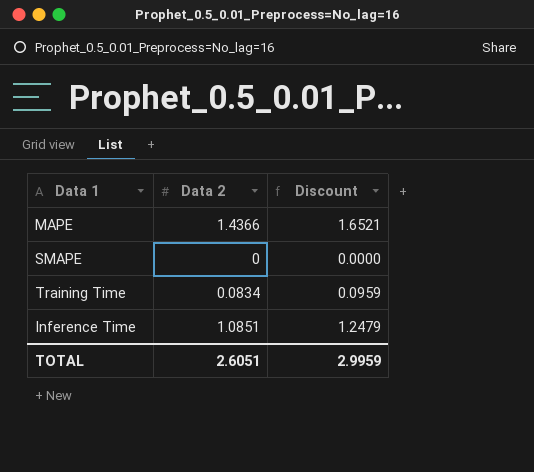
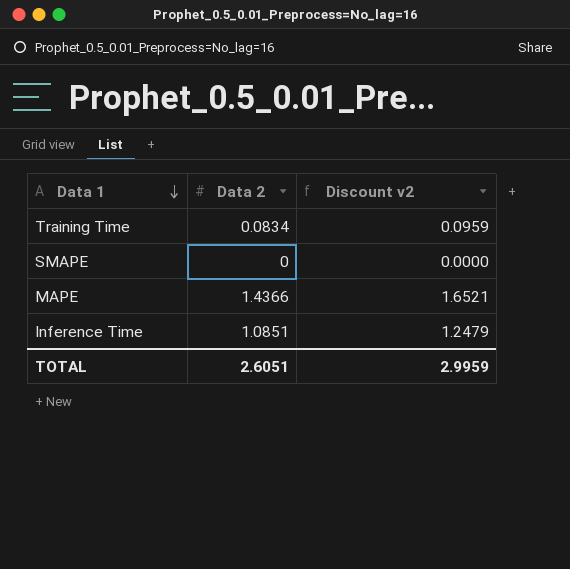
row order: none -> Data 1 descending
column name: Discount -> Discount v2

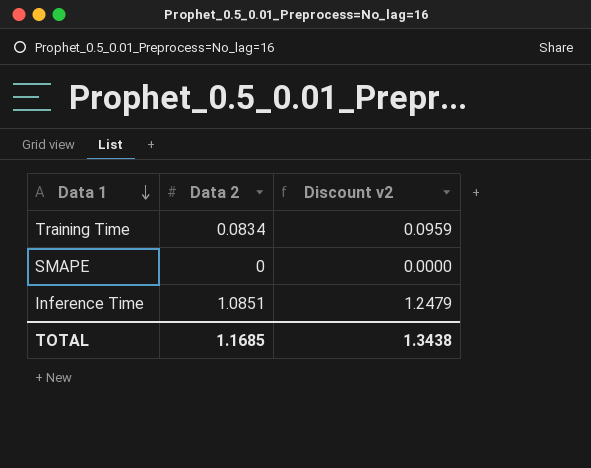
row MAPE: 1.4366 | 1.6521 -> none
TOTAL | Data 2: 2.6051 -> 1.1685
TOTAL | Discount v2: 2.9959 -> 1.3438

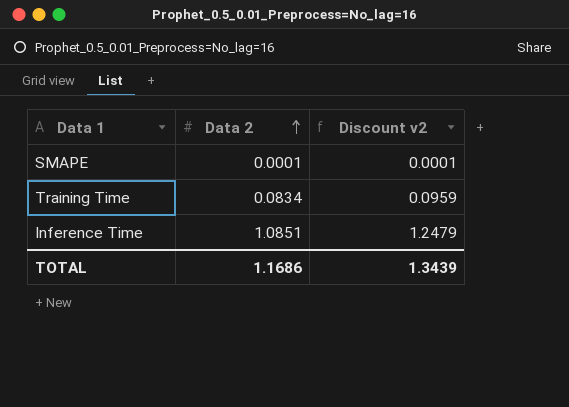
row order: Data 1 descending -> Data 2 ascending
SMAPE | Data 2: 0 -> 0.0001
SMAPE | Discount v2: 0.0000 -> 0.0001
TOTAL | Data 2: 1.1685 -> 1.1686
TOTAL | Discount v2: 1.3438 -> 1.3439

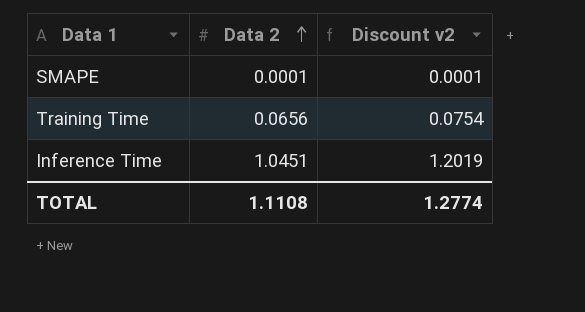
Training Time | Data 2: 0.0834 -> 0.0656
Training Time | Discount v2: 0.0959 -> 0.0754
Inference Time | Data 2: 1.0851 -> 1.0451
Inference Time | Discount v2: 1.2479 -> 1.2019
TOTAL | Data 2: 1.1686 -> 1.1108
TOTAL | Discount v2: 1.3439 -> 1.2774

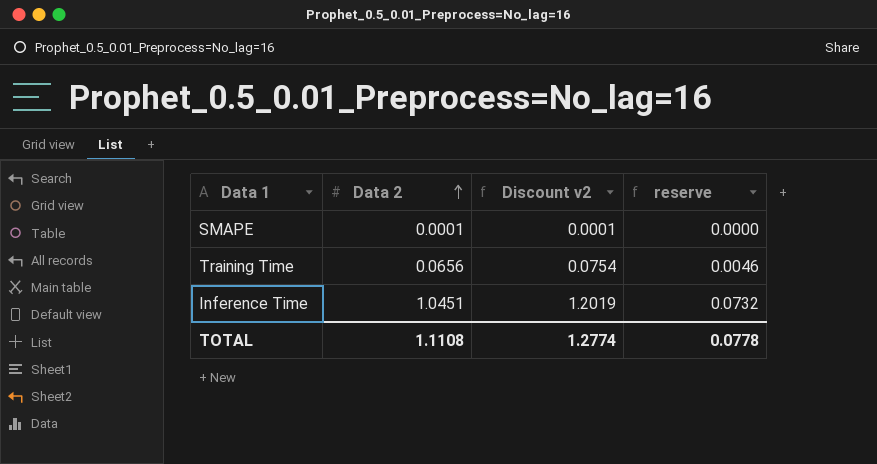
column reserve | formula: none -> [Data 2] * 0.07

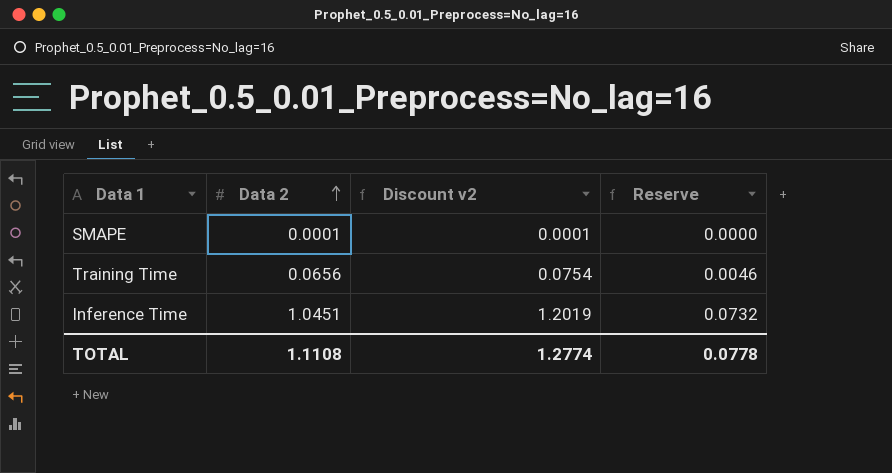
column name: reserve -> Reserve

